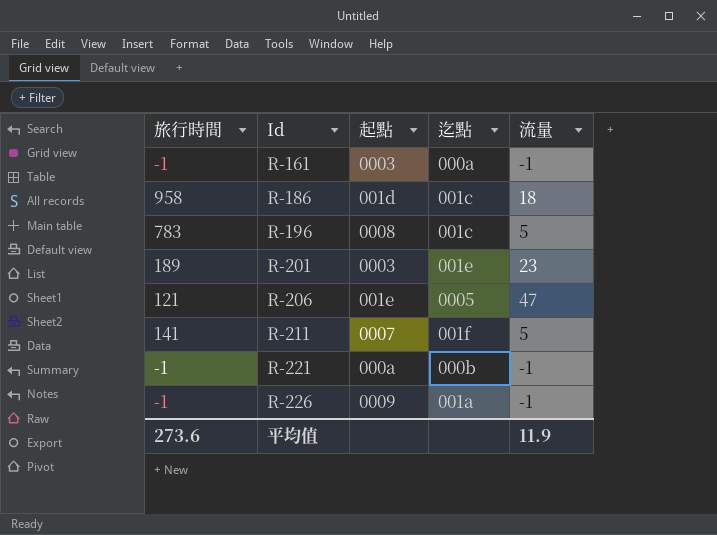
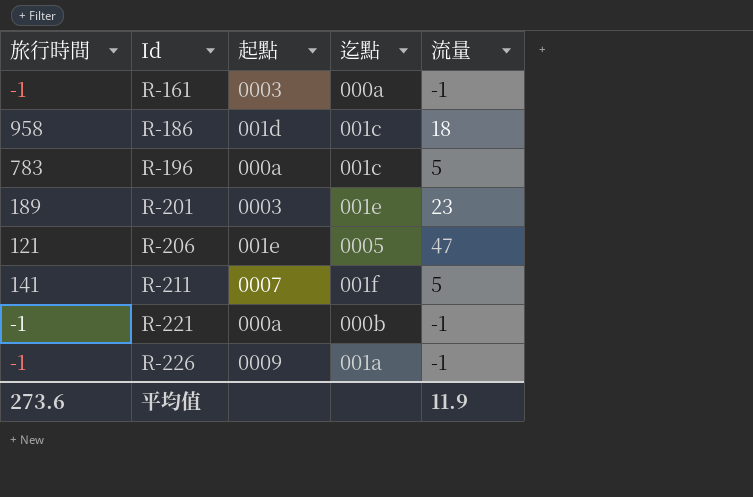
R-196 | 起點: 0008 -> 000a

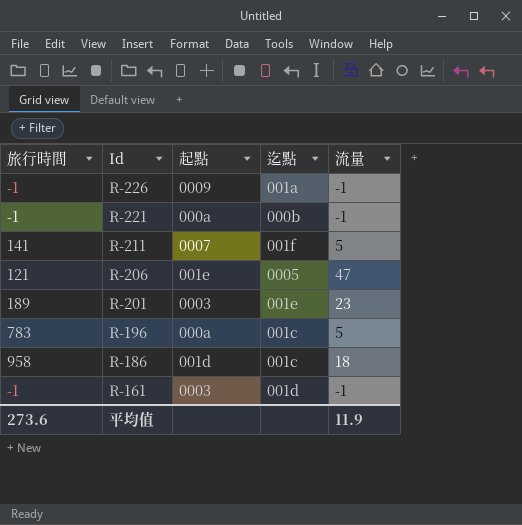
row order: Id ascending -> Id descending
R-161 | 迄點: 000a -> 001d

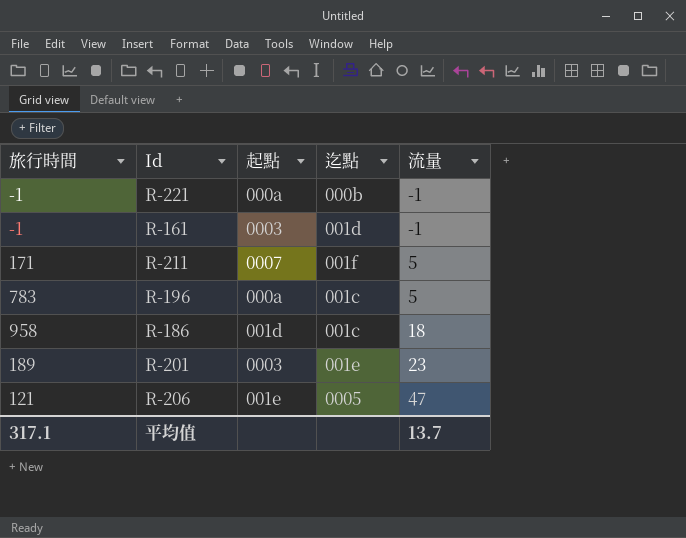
row order: Id descending -> 流量 ascending
row R-226: -1 | 0009 | 001a | -1 -> none
R-211 | 旅行時間: 141 -> 171
平均值 | 旅行時間: 273.6 -> 317.1
平均值 | 流量: 11.9 -> 13.7

